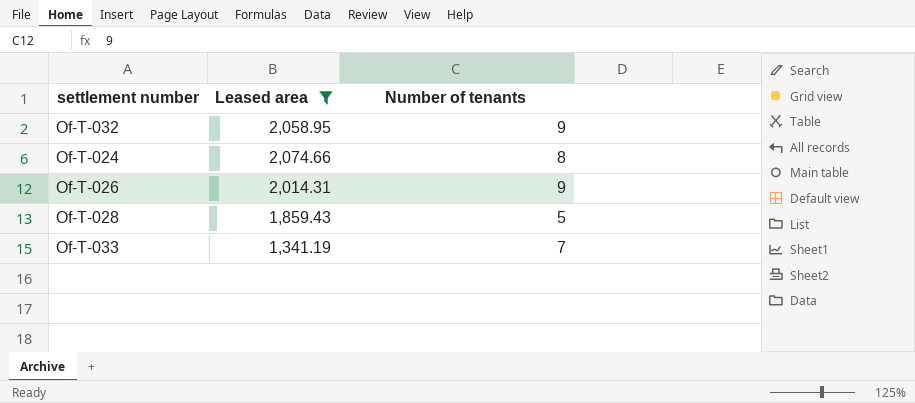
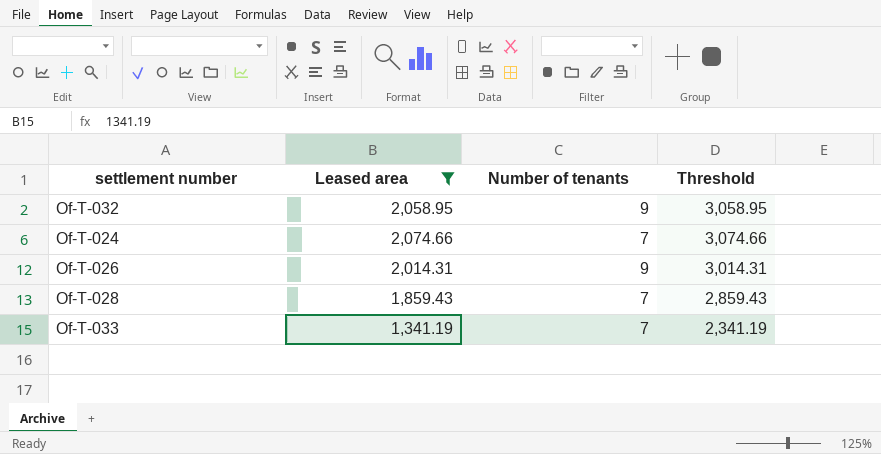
column Threshold | formula: none -> [Leased area] + 1000
Of-T-024 | Number of tenants: 8 -> 7
Of-T-028 | Number of tenants: 5 -> 7

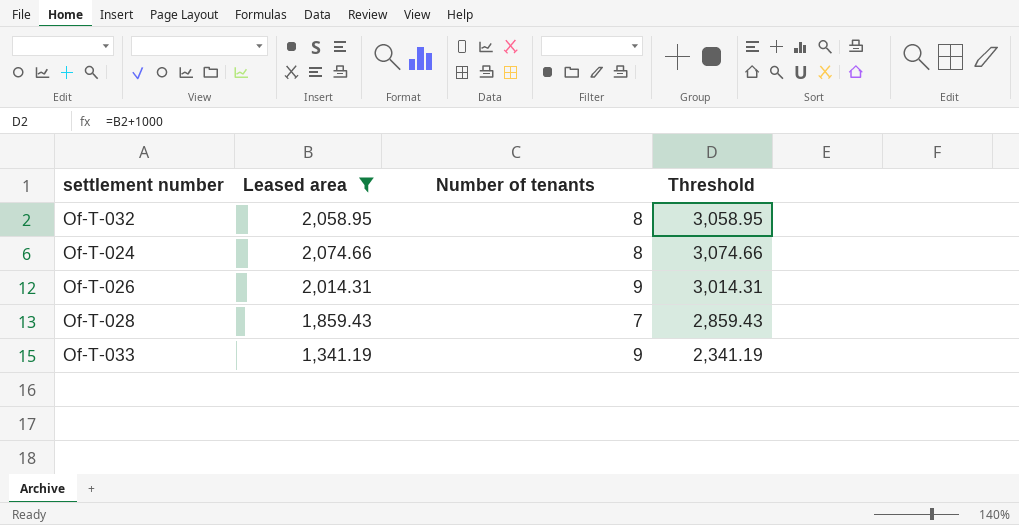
Of-T-032 | Number of tenants: 9 -> 8
Of-T-024 | Number of tenants: 7 -> 8
Of-T-033 | Number of tenants: 7 -> 9

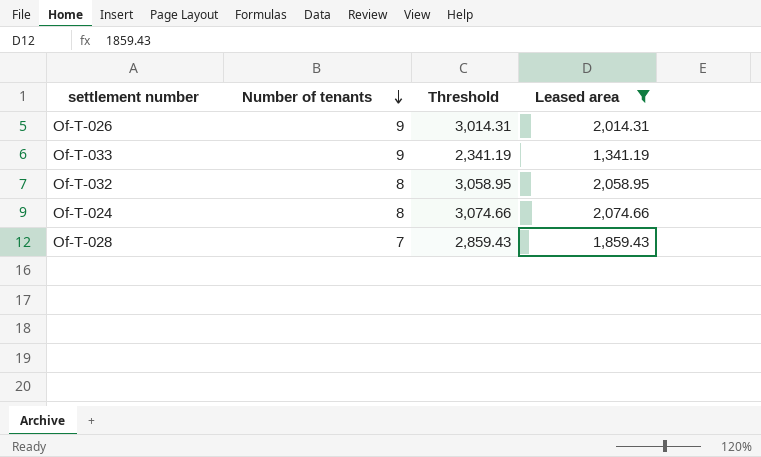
row order: none -> Number of tenants descending
column Leased area | position: 2 -> 4

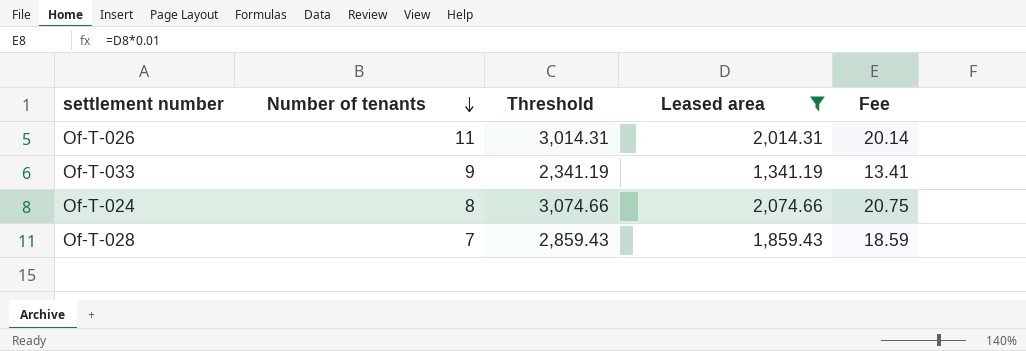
column Fee | formula: none -> [Leased area] * 0.01
row Of-T-032: 8 | 3,058.95 | 2,058.95 -> none
Of-T-026 | Number of tenants: 9 -> 11

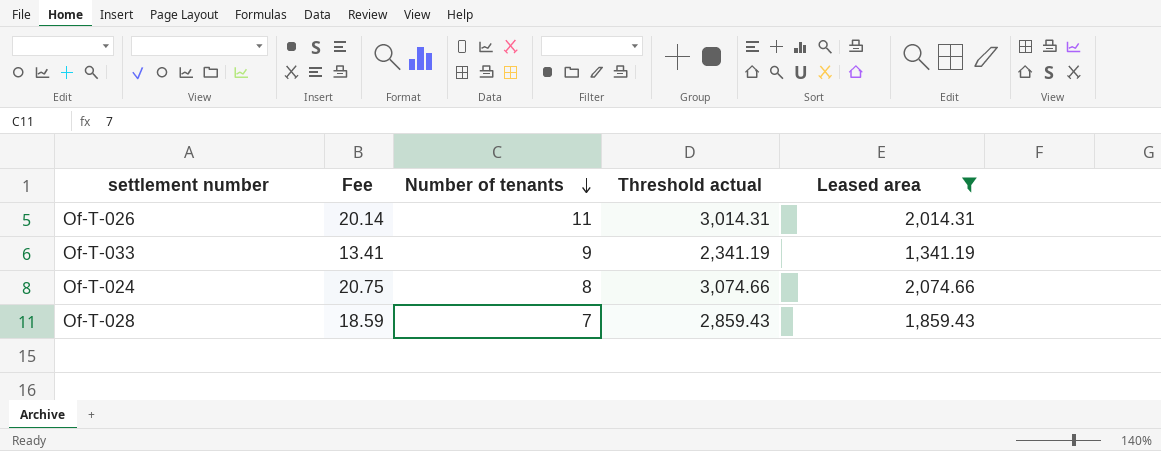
column Fee | position: 5 -> 2
column name: Threshold -> Threshold actual

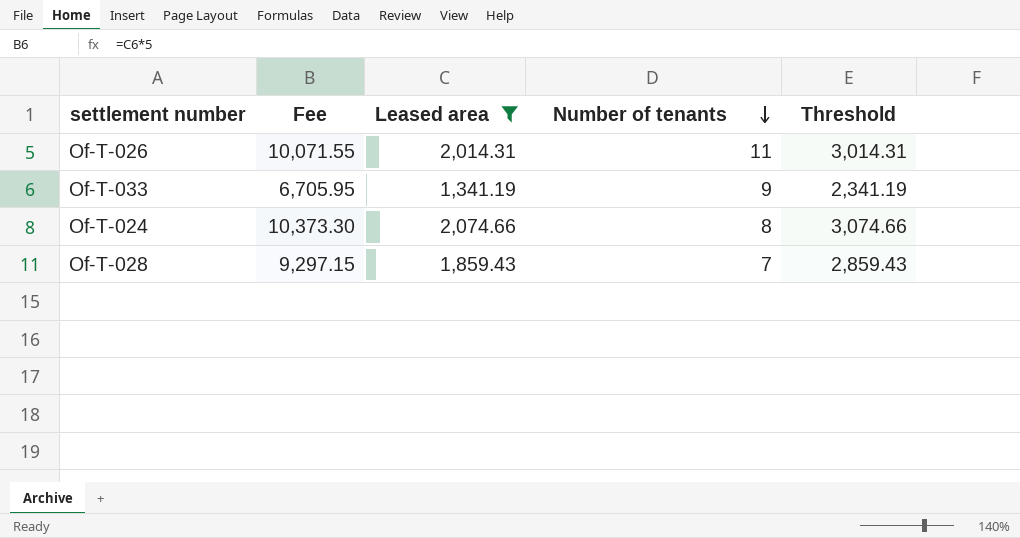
column Fee | formula: [Leased area] * 0.01 -> [Leased area] * 5
column Leased area | position: 5 -> 3
column name: Threshold actual -> Threshold

